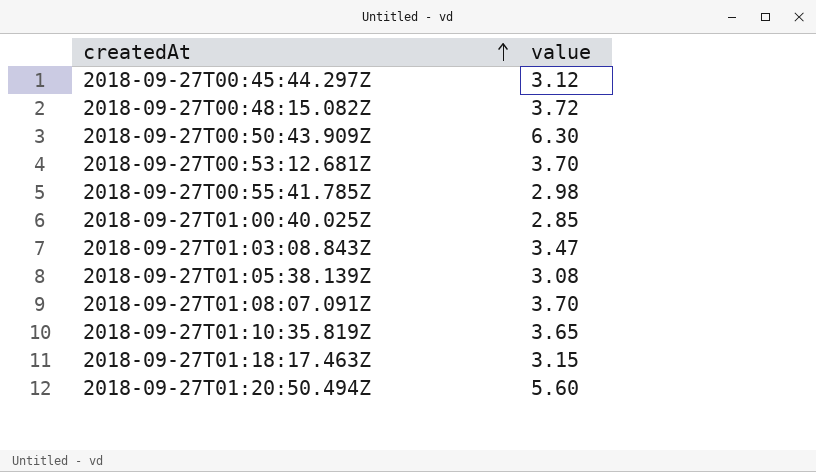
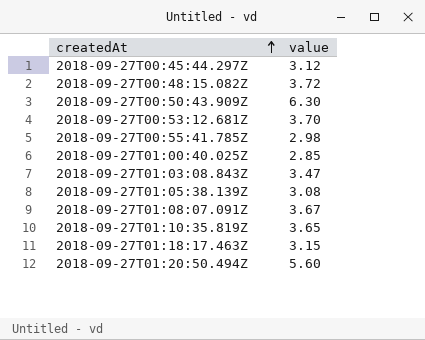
2018-09-27T01:08:07.091Z | value: 3.70 -> 3.67

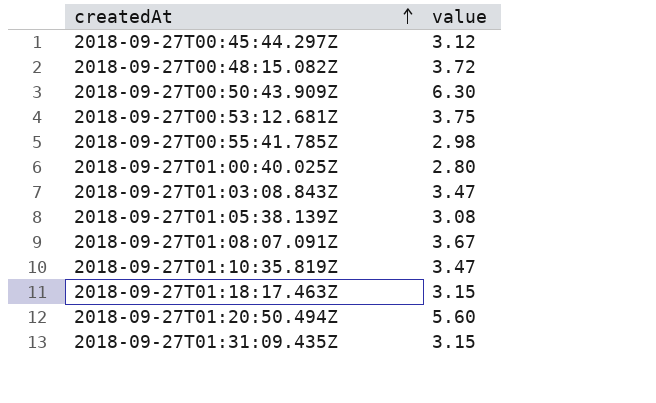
2018-09-27T00:53:12.681Z | value: 3.70 -> 3.75
2018-09-27T01:00:40.025Z | value: 2.85 -> 2.80
2018-09-27T01:10:35.819Z | value: 3.65 -> 3.47
row 2018-09-27T01:31:09.435Z: none -> 3.15

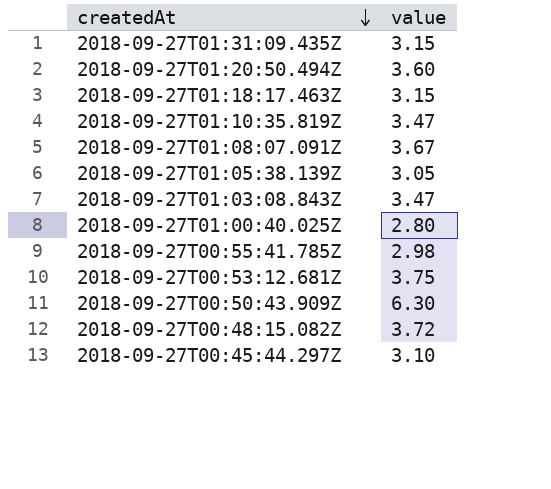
row order: createdAt ascending -> createdAt descending
2018-09-27T01:20:50.494Z | value: 5.60 -> 3.60
2018-09-27T01:05:38.139Z | value: 3.08 -> 3.05
2018-09-27T00:45:44.297Z | value: 3.12 -> 3.10

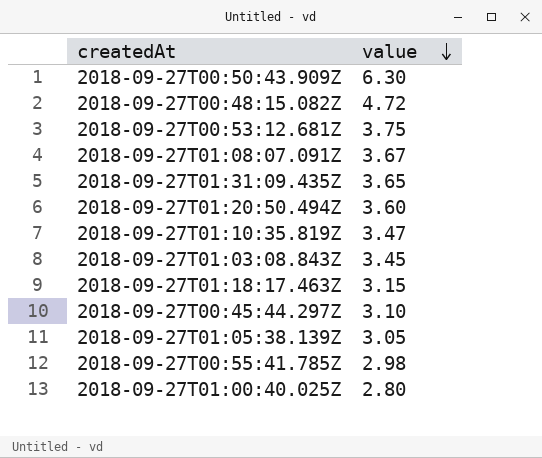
row order: createdAt descending -> value descending
2018-09-27T00:48:15.082Z | value: 3.72 -> 4.72
2018-09-27T01:31:09.435Z | value: 3.15 -> 3.65
2018-09-27T01:03:08.843Z | value: 3.47 -> 3.45

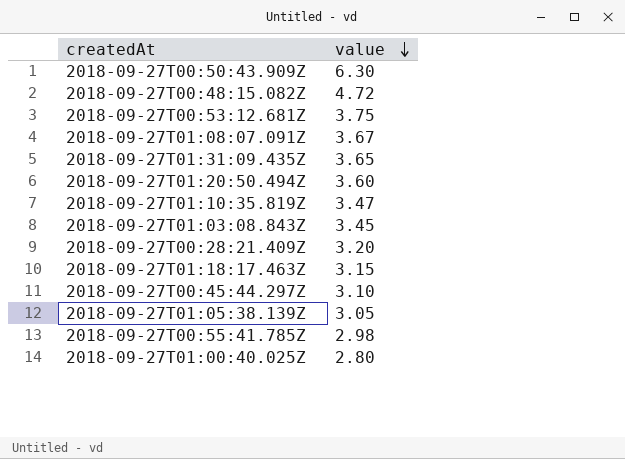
row 2018-09-27T00:28:21.409Z: none -> 3.20

